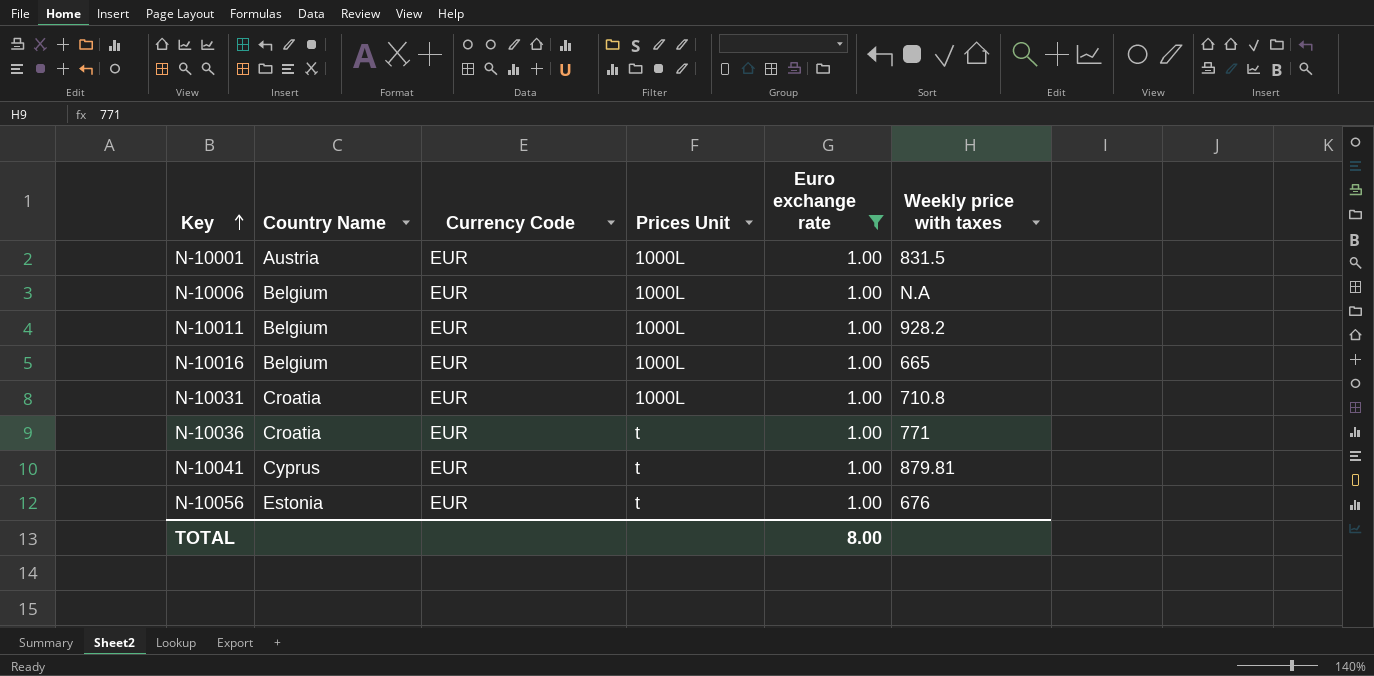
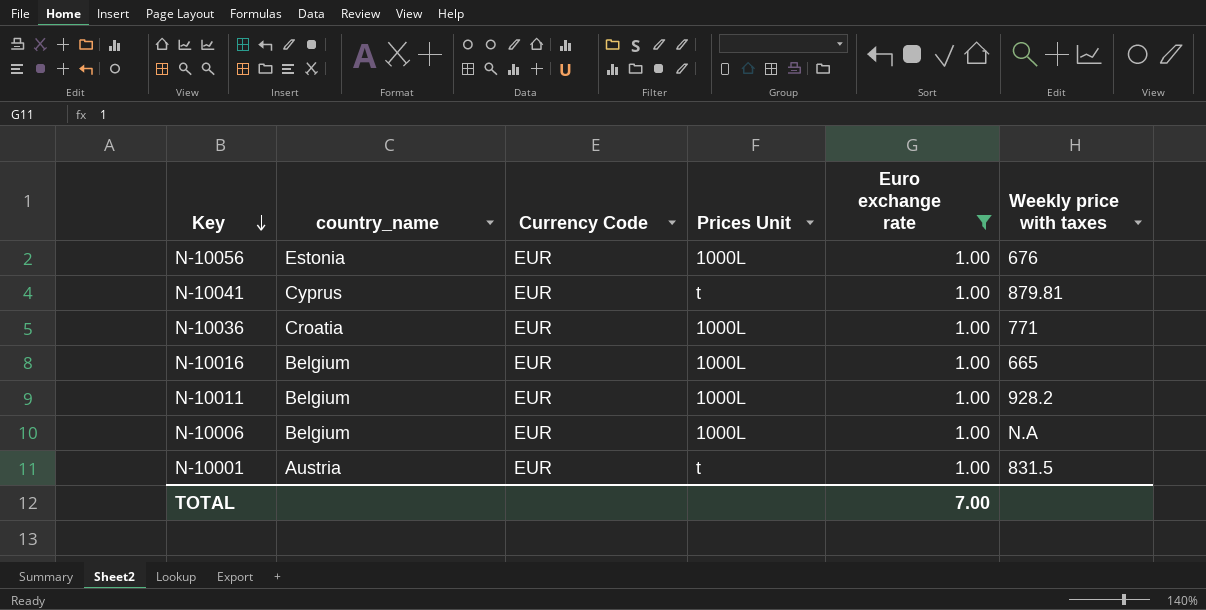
row order: Key ascending -> Key descending
column name: Country Name -> country_name
row N-10031: Croatia | EUR | 1000L | 1.00 | 710.8 -> none
N-10056 | Prices Unit: t -> 1000L
N-10036 | Prices Unit: t -> 1000L
N-10001 | Prices Unit: 1000L -> t
TOTAL | Euro exchange rate: 8.00 -> 7.00

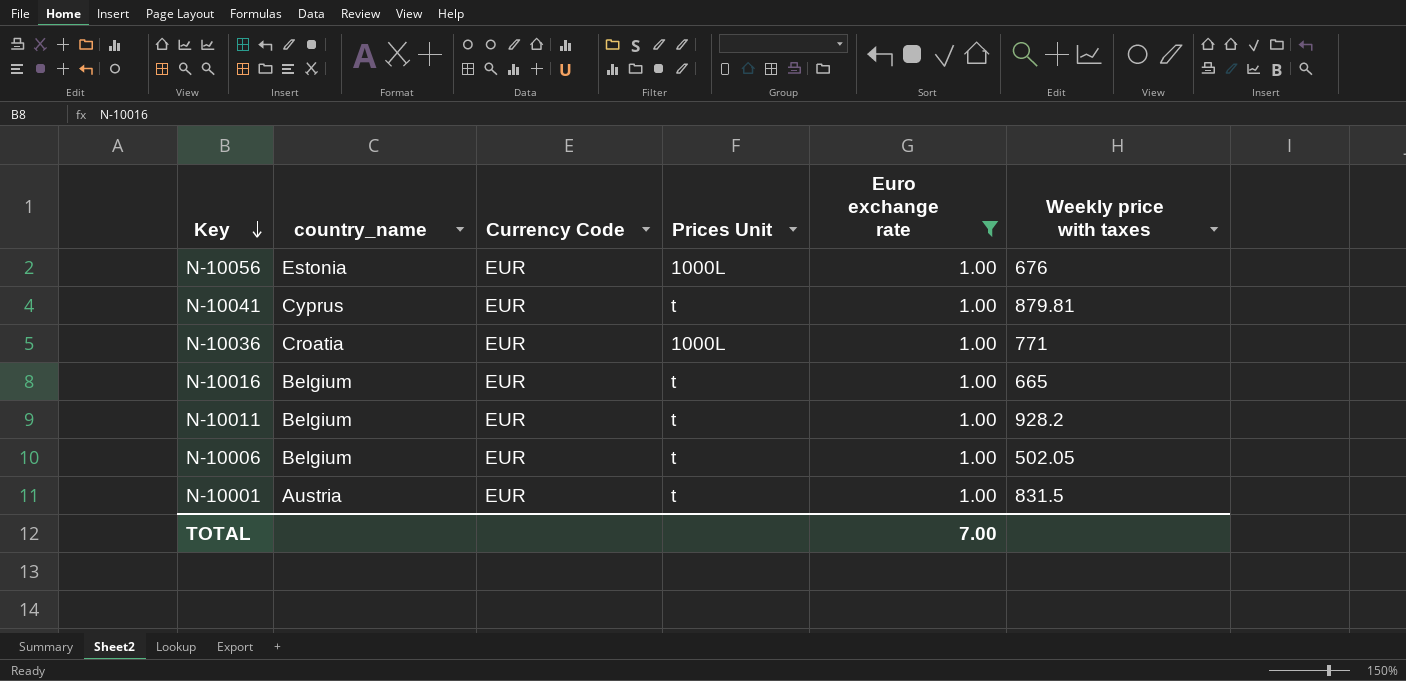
N-10016 | Prices Unit: 1000L -> t
N-10011 | Prices Unit: 1000L -> t
N-10006 | Prices Unit: 1000L -> t
N-10006 | Weekly price with taxes: N.A -> 502.05

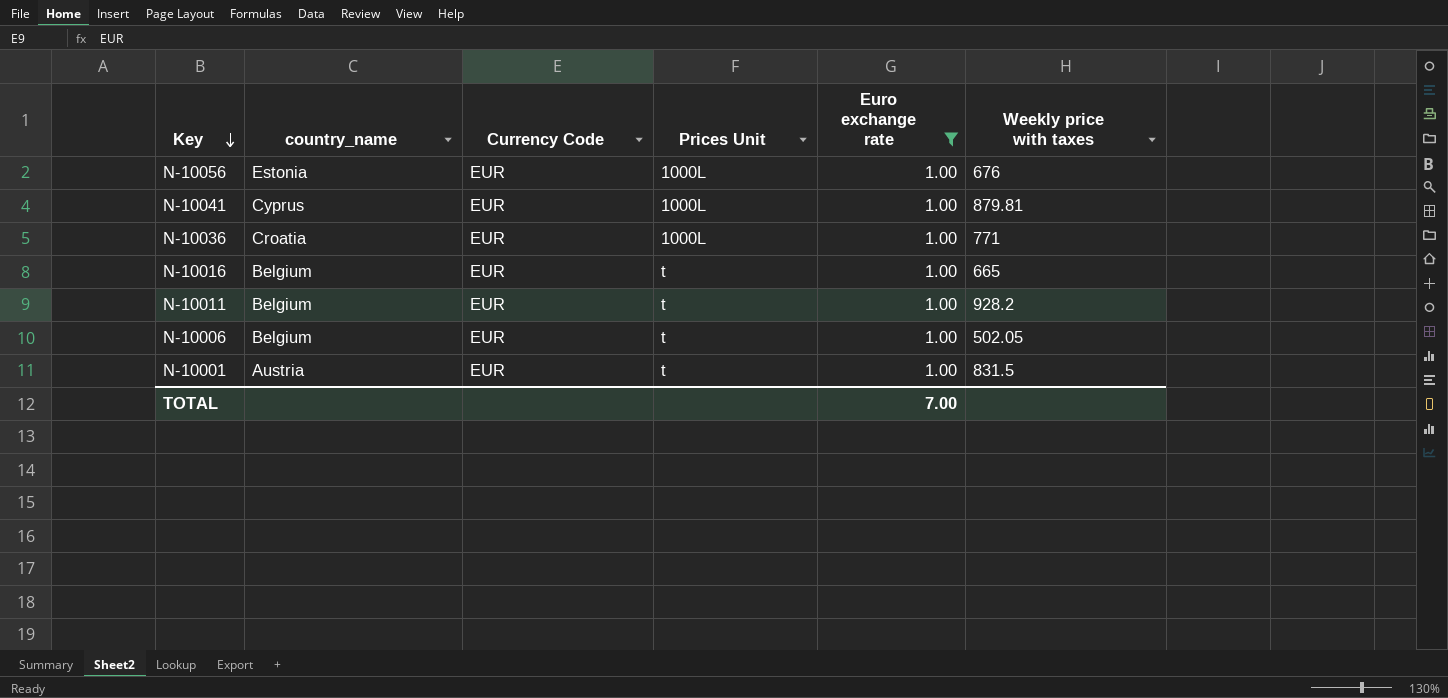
N-10041 | Prices Unit: t -> 1000L

